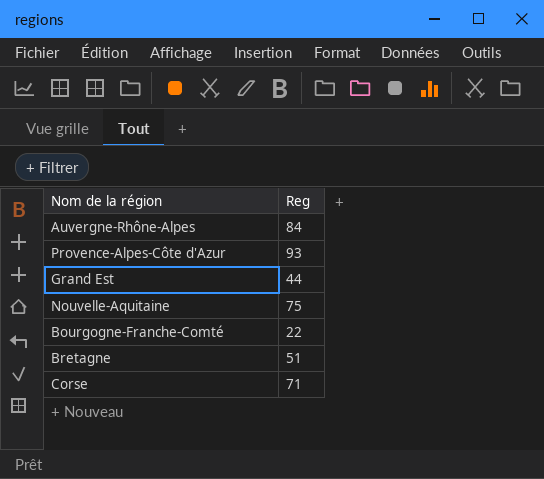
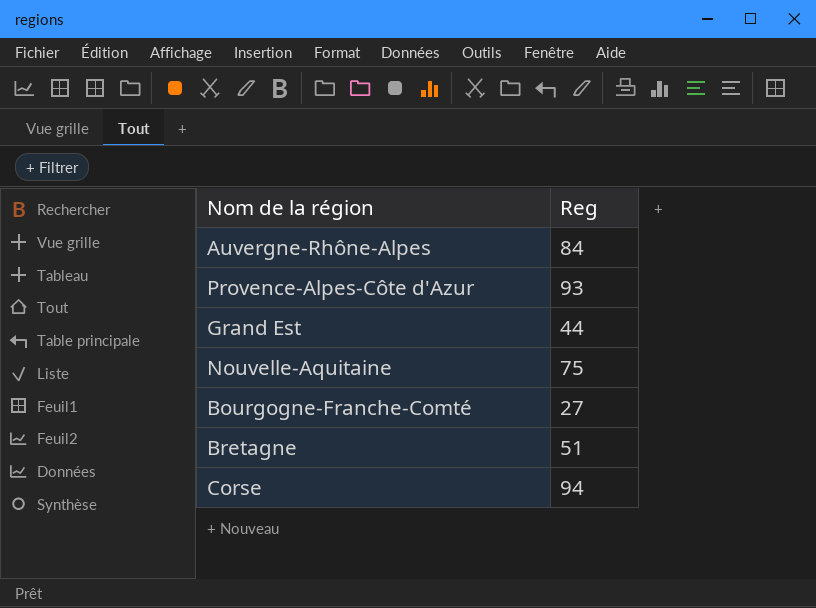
Bourgogne-Franche-Comté | Reg: 22 -> 27
Corse | Reg: 71 -> 94

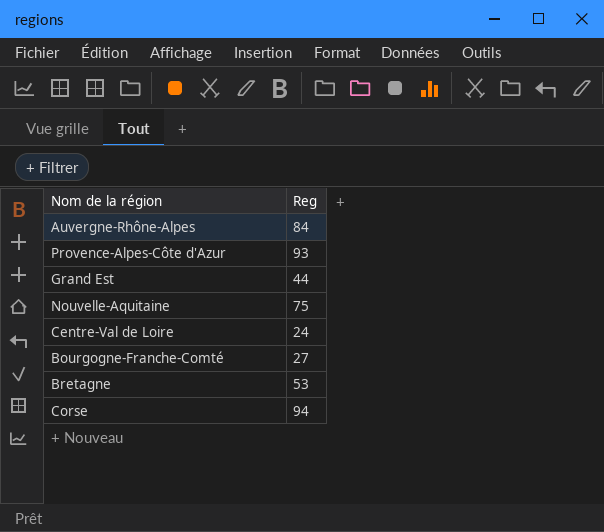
row Centre-Val de Loire: none -> 24
Bretagne | Reg: 51 -> 53

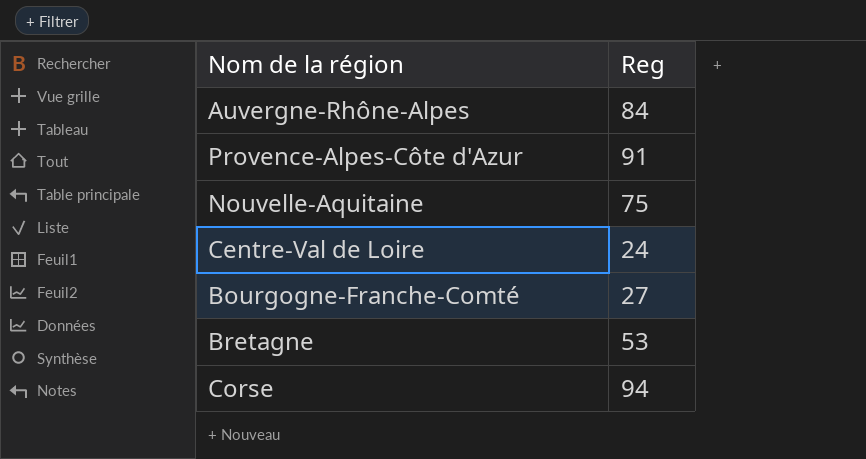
row Grand Est: 44 -> none
Provence-Alpes-Côte d'Azur | Reg: 93 -> 91

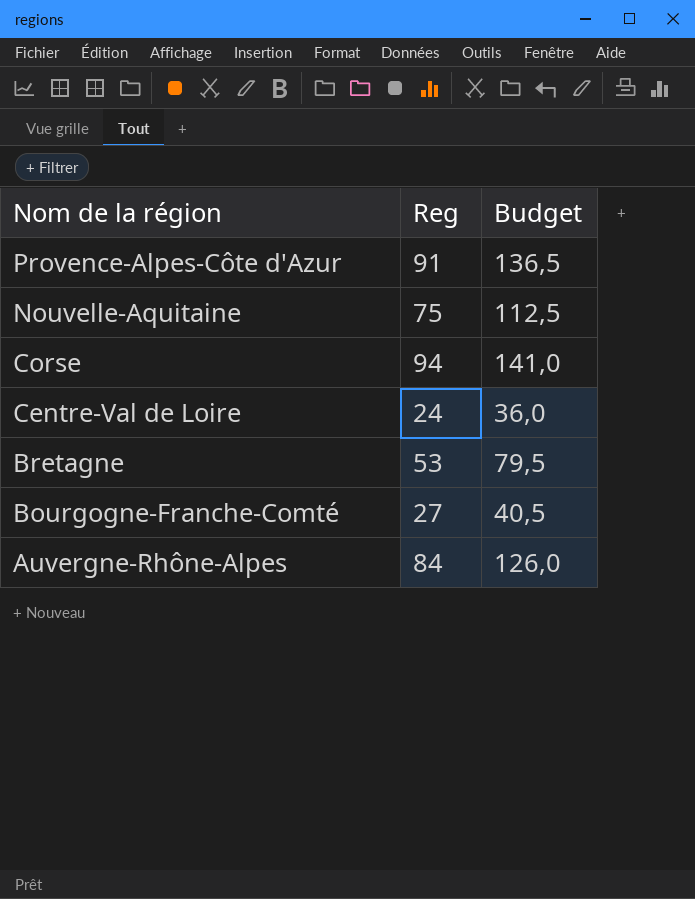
row order: none -> Nom de la région descending
column Budget | formula: none -> [Reg] * 1,5

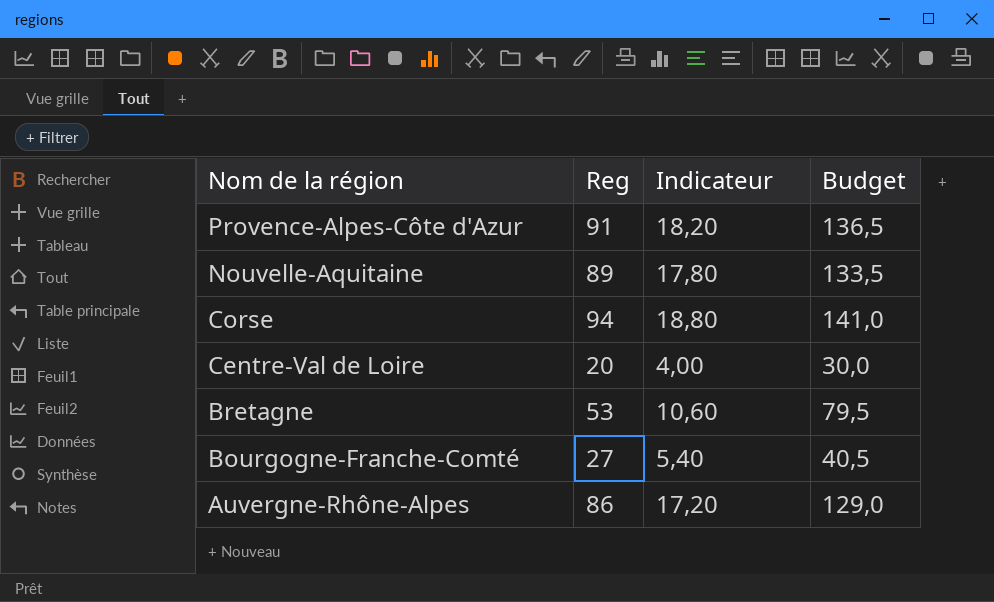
column Indicateur | formula: none -> [Reg] * 0,2
Nouvelle-Aquitaine | Reg: 75 -> 89
Nouvelle-Aquitaine | Budget: 112,5 -> 133,5
Centre-Val de Loire | Reg: 24 -> 20
Centre-Val de Loire | Budget: 36,0 -> 30,0
Auvergne-Rhône-Alpes | Reg: 84 -> 86
Auvergne-Rhône-Alpes | Budget: 126,0 -> 129,0

